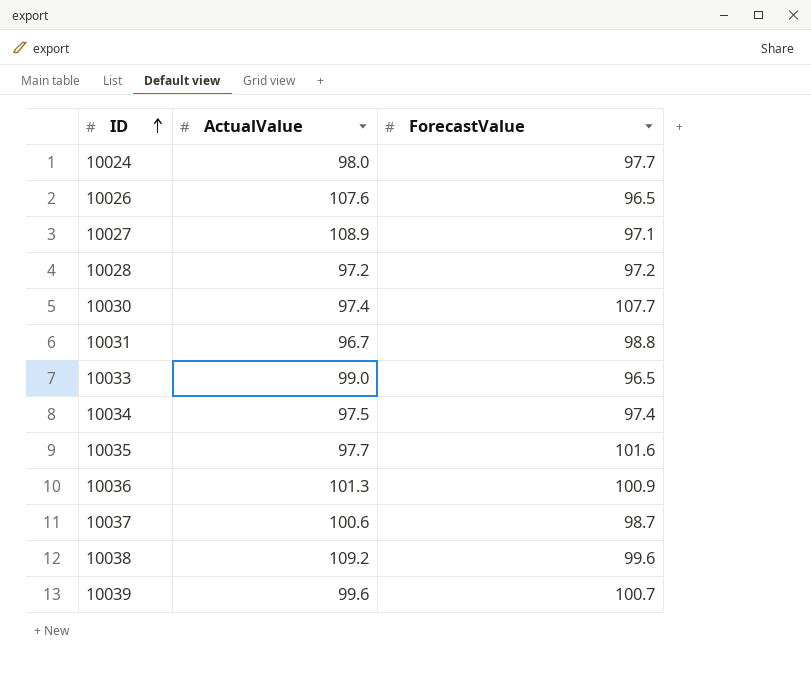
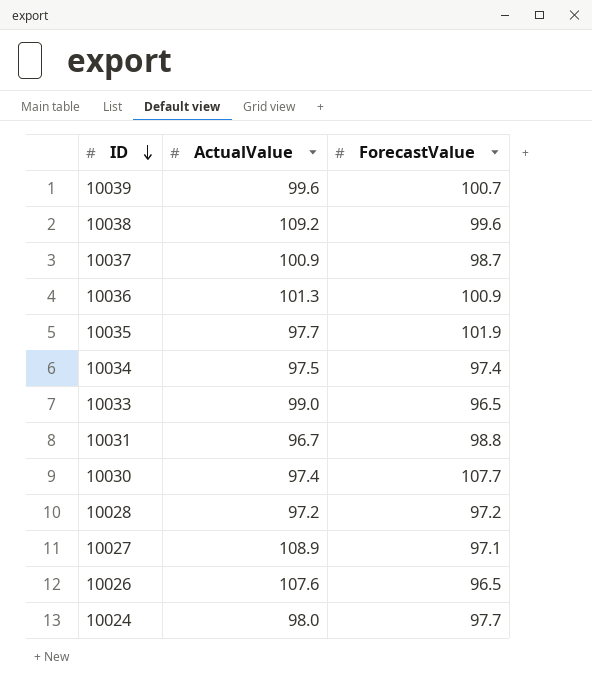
row order: ID ascending -> ID descending
10037 | ActualValue: 100.6 -> 100.9
10035 | ForecastValue: 101.6 -> 101.9

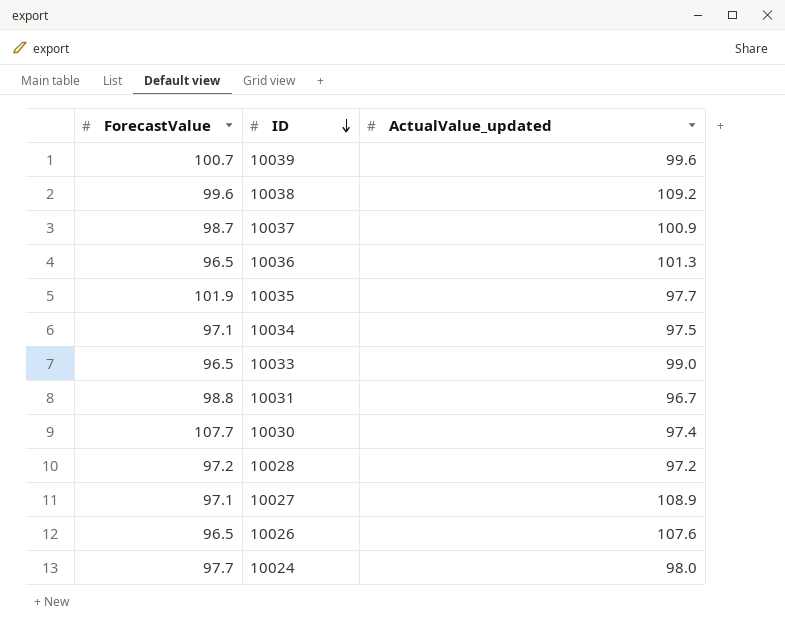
column ForecastValue | position: 3 -> 1
column name: ActualValue -> ActualValue_updated
10036 | ForecastValue: 100.9 -> 96.5
10034 | ForecastValue: 97.4 -> 97.1

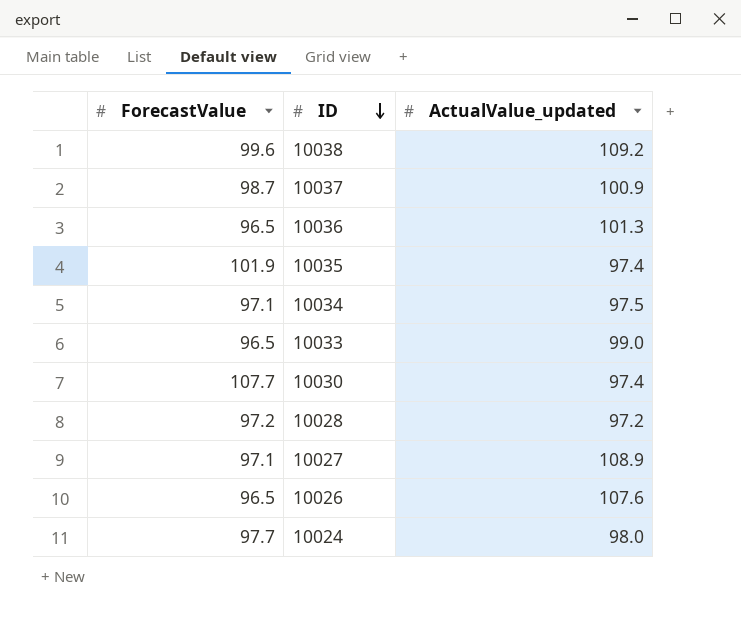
row 10039: 100.7 | 99.6 -> none
row 10031: 98.8 | 96.7 -> none
10035 | ActualValue_updated: 97.7 -> 97.4

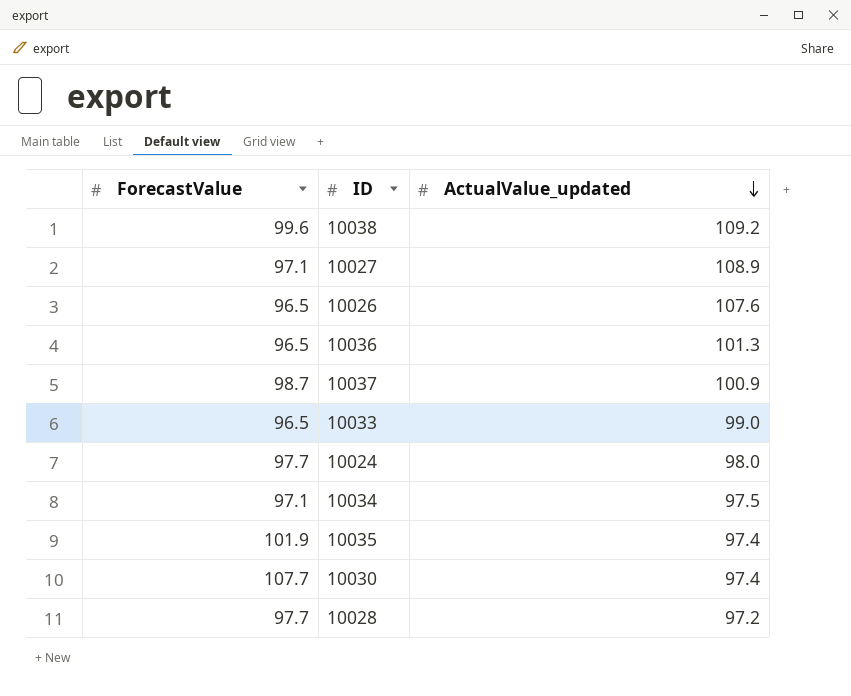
row order: ID descending -> ActualValue_updated descending
10028 | ForecastValue: 97.2 -> 97.7

